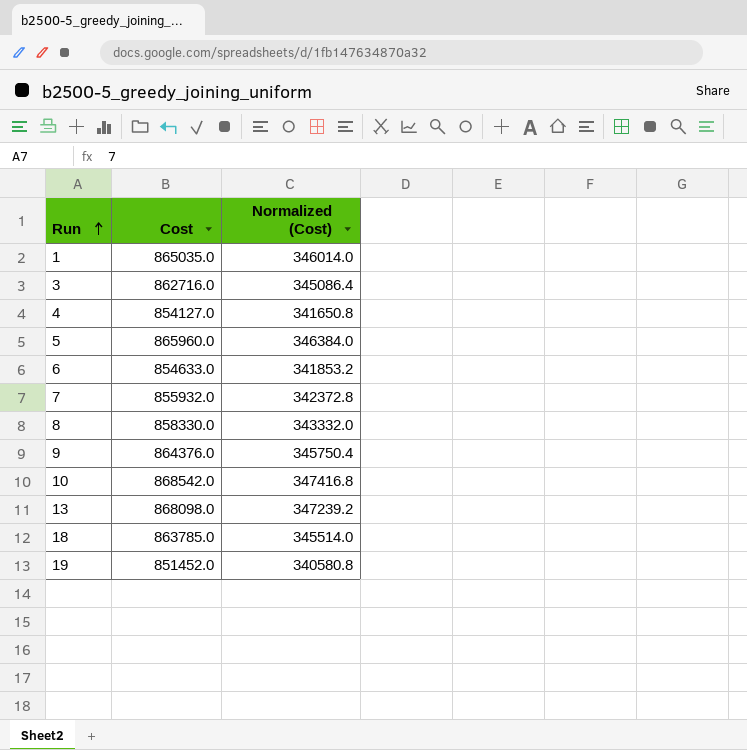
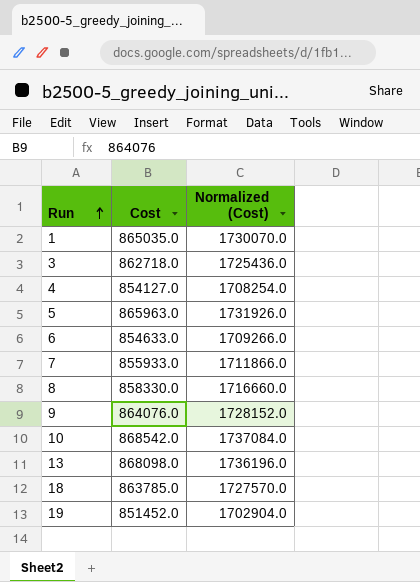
column Normalized (Cost) | formula: [Cost] * 0.4 -> [Cost] * 2
3 | Cost: 862716.0 -> 862718.0
5 | Cost: 865960.0 -> 865963.0
7 | Cost: 855932.0 -> 855933.0
9 | Cost: 864376.0 -> 864076.0

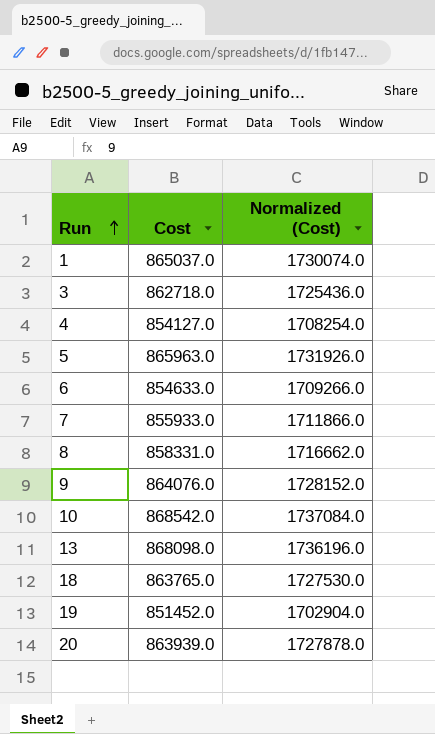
1 | Cost: 865035.0 -> 865037.0
1 | Normalized (Cost): 1730070.0 -> 1730074.0
8 | Cost: 858330.0 -> 858331.0
8 | Normalized (Cost): 1716660.0 -> 1716662.0
18 | Cost: 863785.0 -> 863765.0
18 | Normalized (Cost): 1727570.0 -> 1727530.0
row 20: none -> 863939.0 | 1727878.0

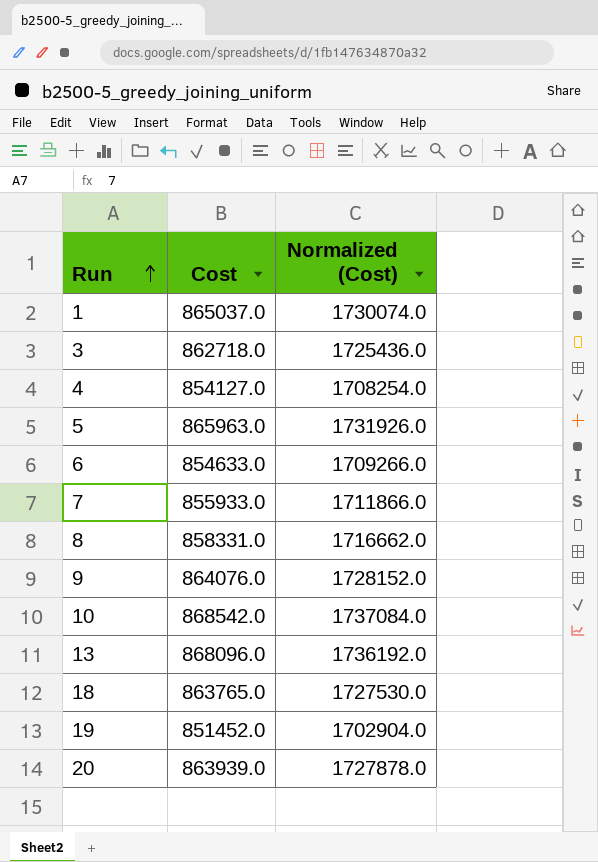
13 | Cost: 868098.0 -> 868096.0
13 | Normalized (Cost): 1736196.0 -> 1736192.0

